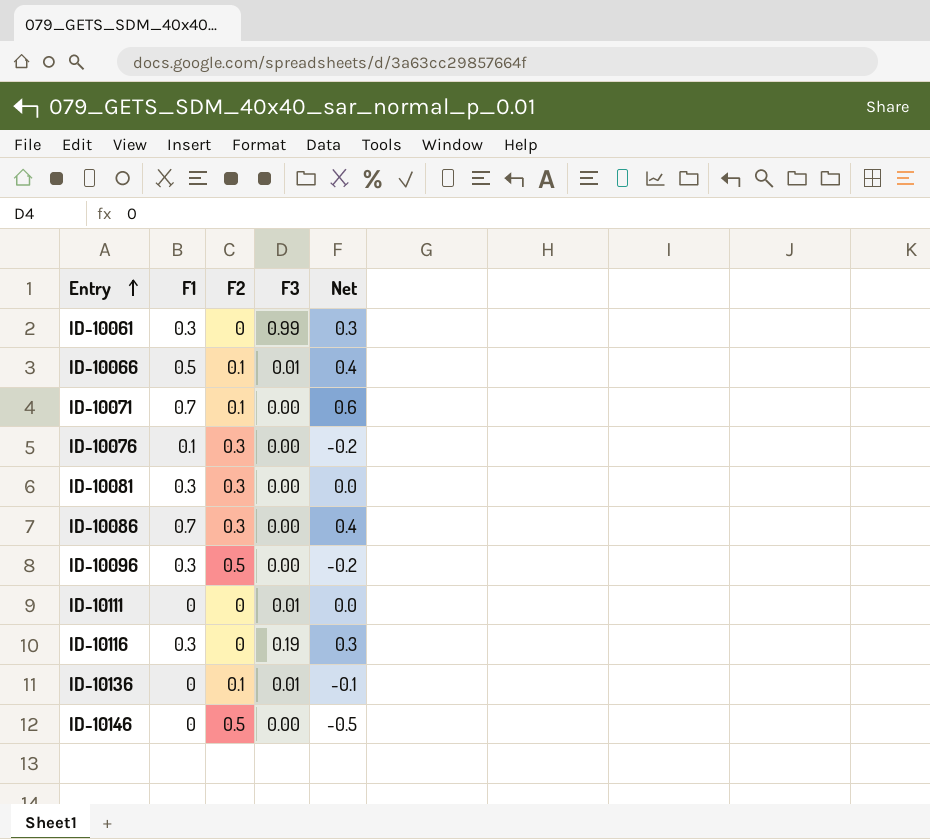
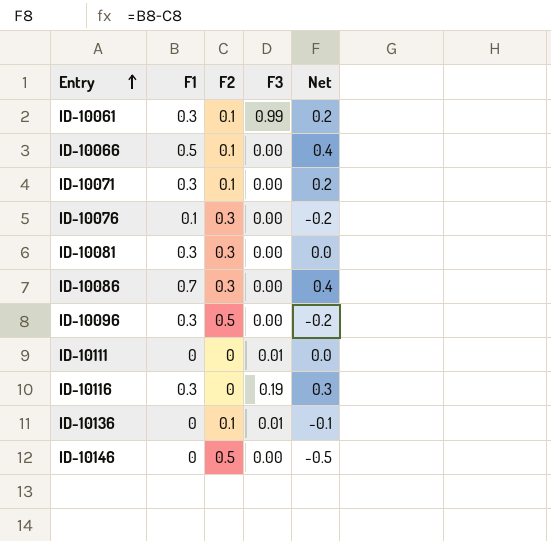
ID-10061 | F2: 0 -> 0.1
ID-10061 | Net: 0.3 -> 0.2
ID-10066 | F3: 0.01 -> 0.00
ID-10071 | F1: 0.7 -> 0.3
ID-10071 | Net: 0.6 -> 0.2

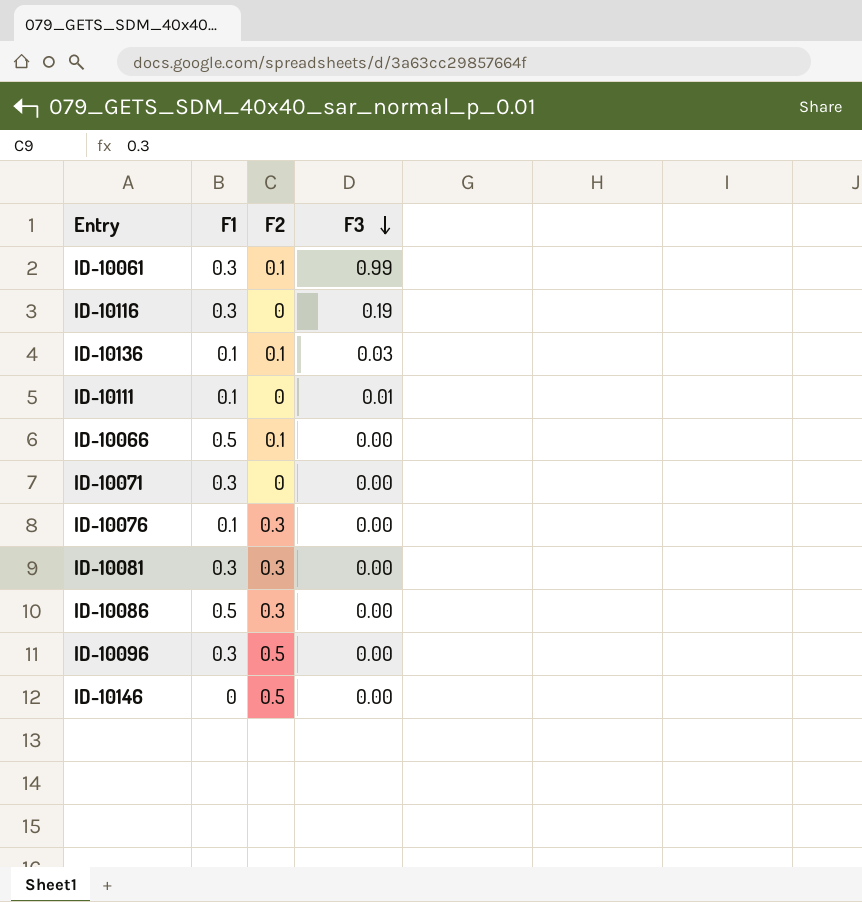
row order: Entry ascending -> F3 descending
column Net | formula: [F1] - [F2] -> none
ID-10136 | F1: 0 -> 0.1
ID-10136 | F3: 0.01 -> 0.03
ID-10111 | F1: 0 -> 0.1
ID-10071 | F2: 0.1 -> 0
ID-10086 | F1: 0.7 -> 0.5

